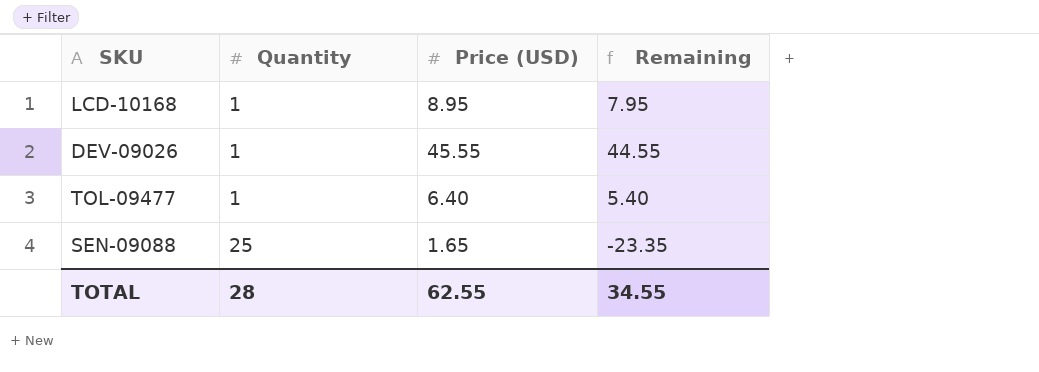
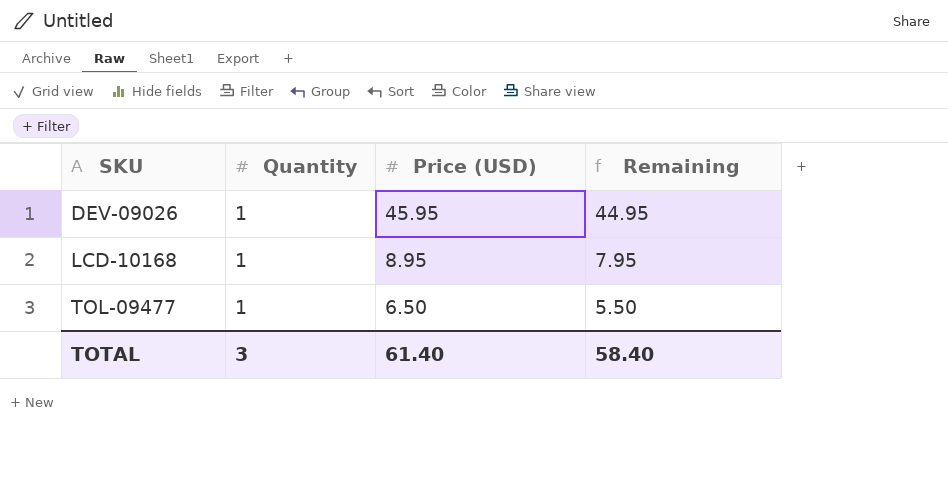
row order: Quantity ascending -> SKU ascending
row SEN-09088: 25 | 1.65 | -23.35 -> none
DEV-09026 | Price (USD): 45.55 -> 45.95
DEV-09026 | Remaining: 44.55 -> 44.95
TOL-09477 | Price (USD): 6.40 -> 6.50
TOL-09477 | Remaining: 5.40 -> 5.50
TOTAL | Quantity: 28 -> 3
TOTAL | Price (USD): 62.55 -> 61.40
TOTAL | Remaining: 34.55 -> 58.40

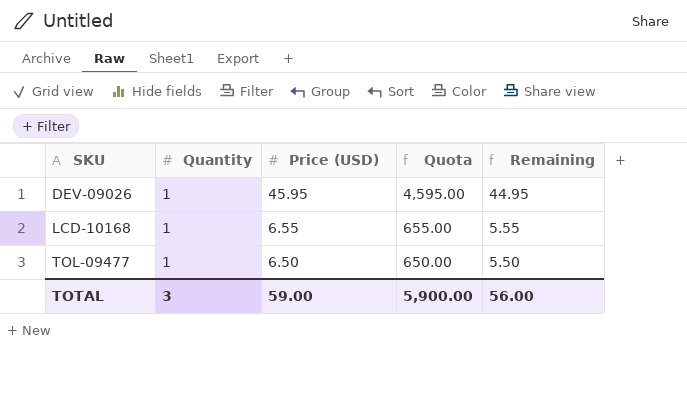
column Quota | formula: none -> [Price (USD)] * 100
LCD-10168 | Price (USD): 8.95 -> 6.55
LCD-10168 | Remaining: 7.95 -> 5.55
TOTAL | Price (USD): 61.40 -> 59.00
TOTAL | Remaining: 58.40 -> 56.00

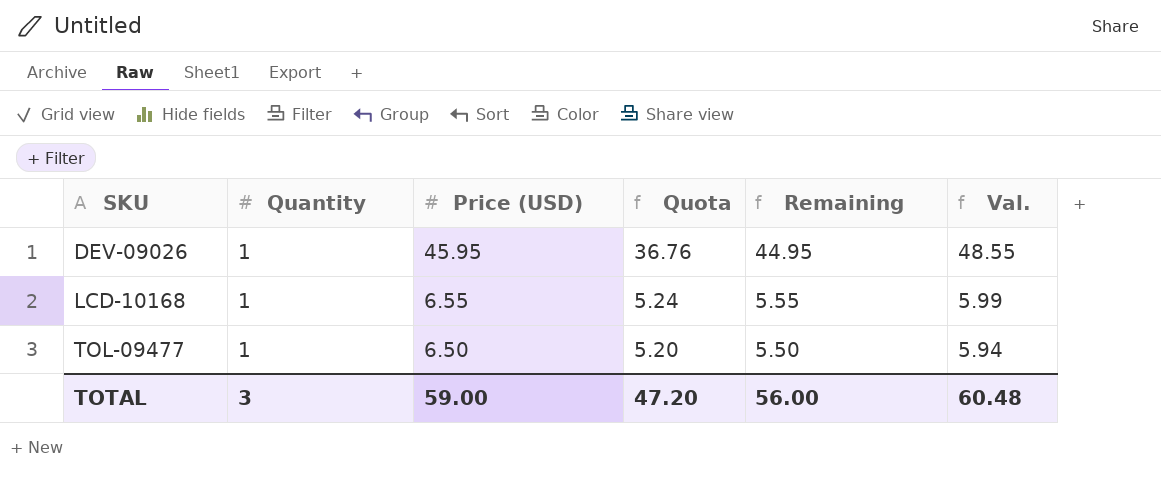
column Quota | formula: [Price (USD)] * 100 -> [Price (USD)] * 0.8
column Val. | formula: none -> [Remaining] * 1.08
TOTAL | Quota: 5,900.00 -> 47.20

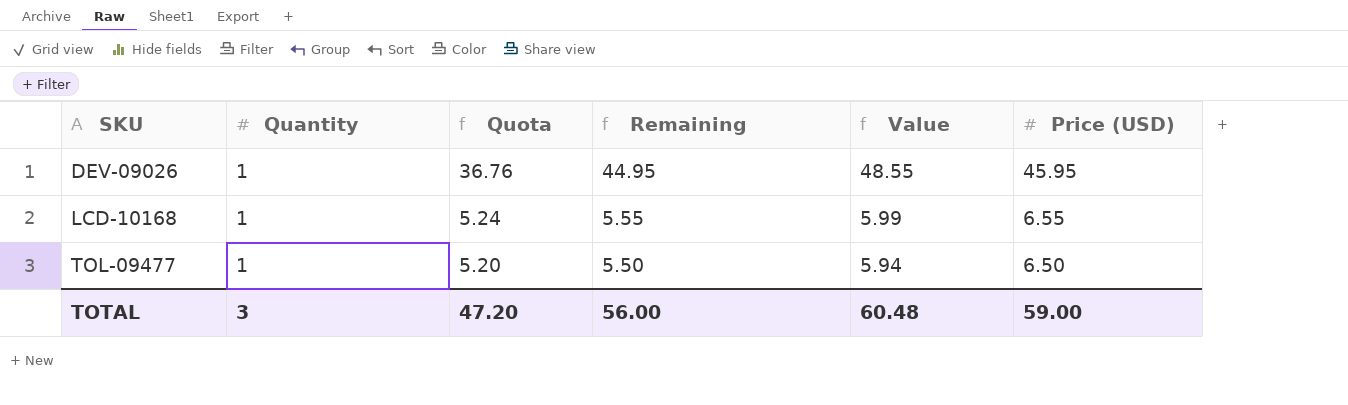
column name: Val. -> Value
column Price (USD) | position: 3 -> 6

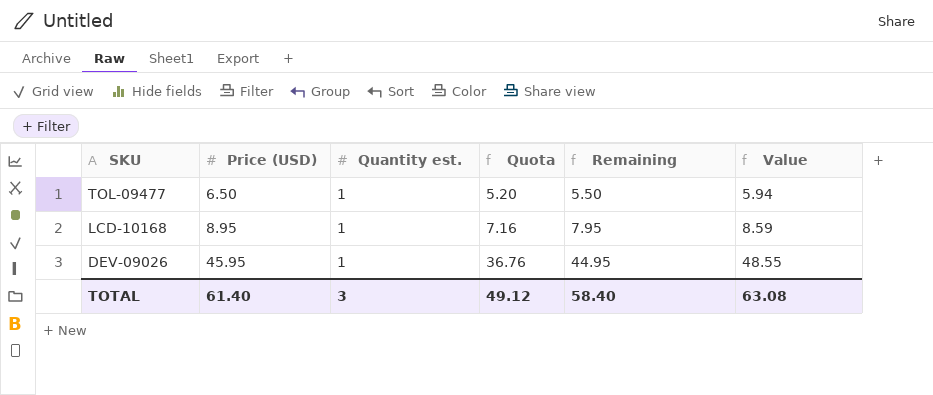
row order: SKU ascending -> SKU descending
column Price (USD) | position: 6 -> 2
column name: Quantity -> Quantity est.
LCD-10168 | Price (USD): 6.55 -> 8.95
LCD-10168 | Quota: 5.24 -> 7.16
LCD-10168 | Remaining: 5.55 -> 7.95
LCD-10168 | Value: 5.99 -> 8.59
TOTAL | Price (USD): 59.00 -> 61.40
TOTAL | Quota: 47.20 -> 49.12
TOTAL | Remaining: 56.00 -> 58.40
TOTAL | Value: 60.48 -> 63.08

